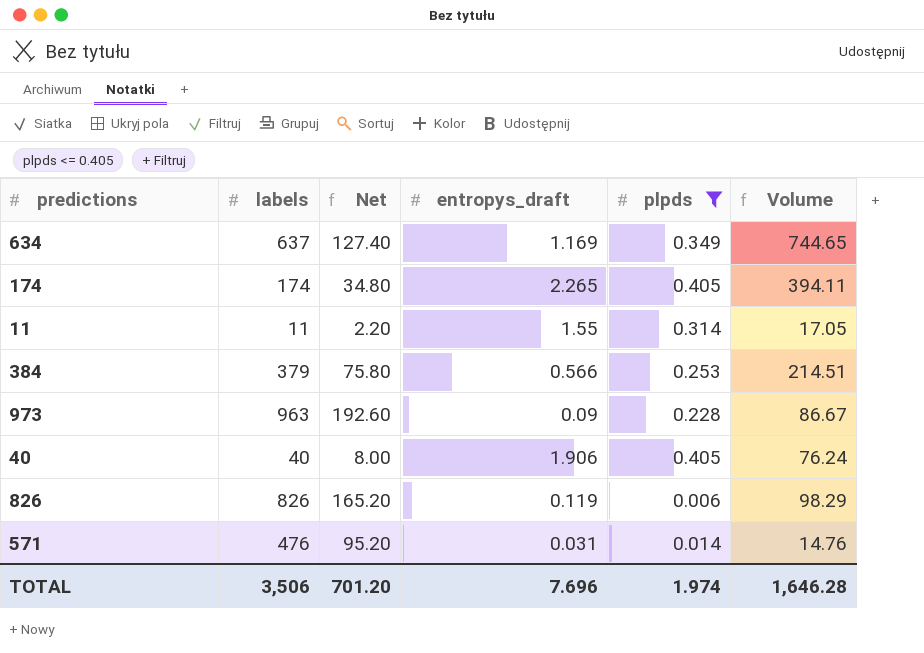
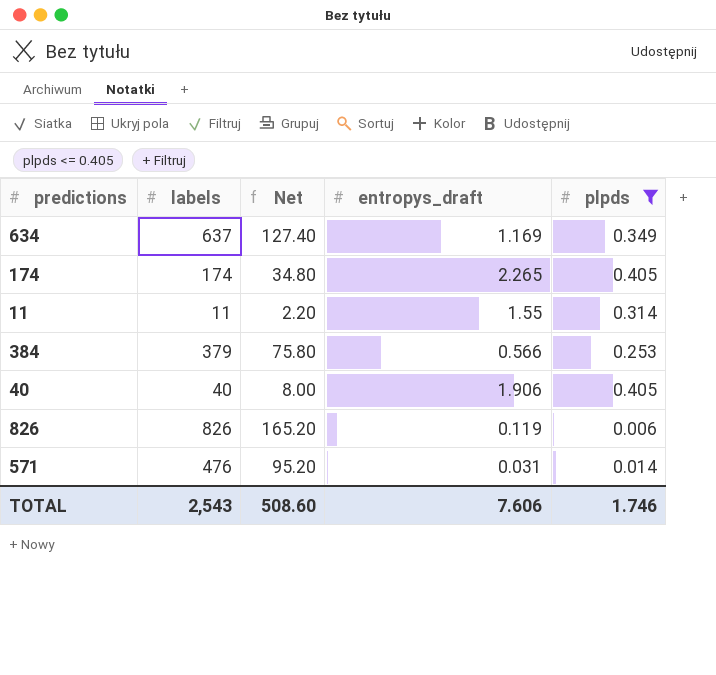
column Volume | formula: [labels] * [entropys_draft] -> none
row 973: 963 | 192.60 | 0.09 | 0.228 | 86.67 -> none
TOTAL | labels: 3,506 -> 2,543
TOTAL | Net: 701.20 -> 508.60
TOTAL | entropys_draft: 7.696 -> 7.606
TOTAL | plpds: 1.974 -> 1.746

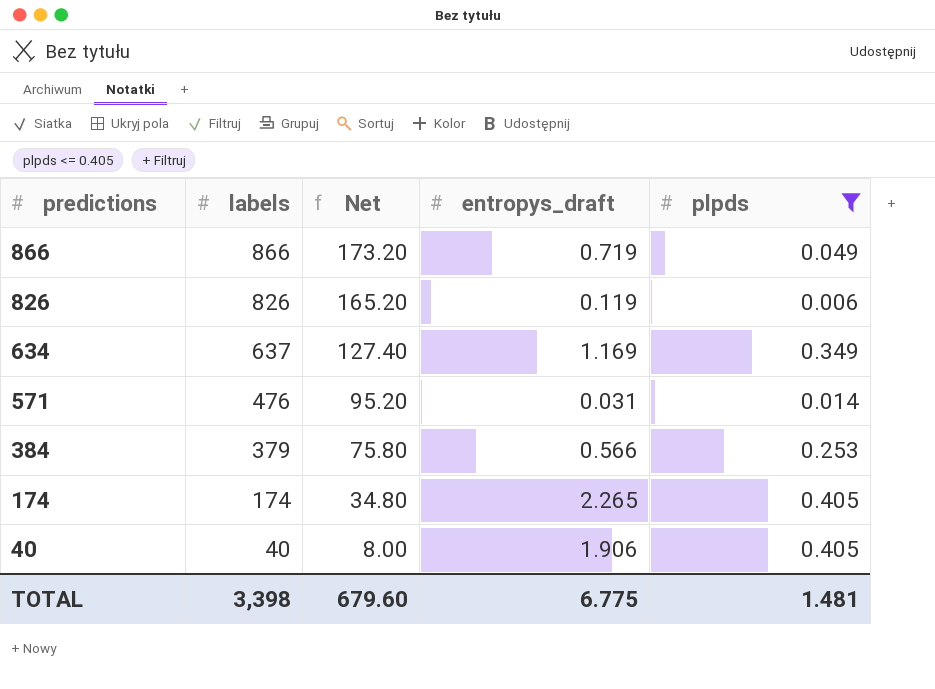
row order: none -> predictions descending
row 11: 11 | 2.20 | 1.55 | 0.314 -> none
row 866: none -> 866 | 173.20 | 0.719 | 0.049
TOTAL | labels: 2,543 -> 3,398
TOTAL | Net: 508.60 -> 679.60
TOTAL | entropys_draft: 7.606 -> 6.775
TOTAL | plpds: 1.746 -> 1.481

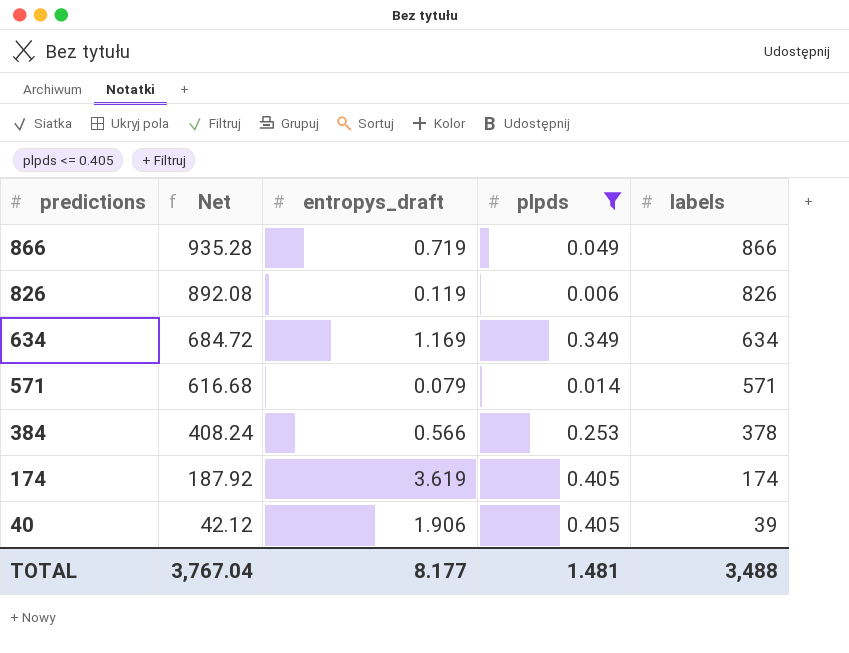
column Net | formula: [labels] * 0.2 -> [labels] * 1.08
column labels | position: 2 -> 5
634 | labels: 637 -> 634
571 | entropys_draft: 0.031 -> 0.079
571 | labels: 476 -> 571
384 | labels: 379 -> 378
174 | entropys_draft: 2.265 -> 3.619
40 | labels: 40 -> 39
TOTAL | Net: 679.60 -> 3,767.04
TOTAL | entropys_draft: 6.775 -> 8.177
TOTAL | labels: 3,398 -> 3,488

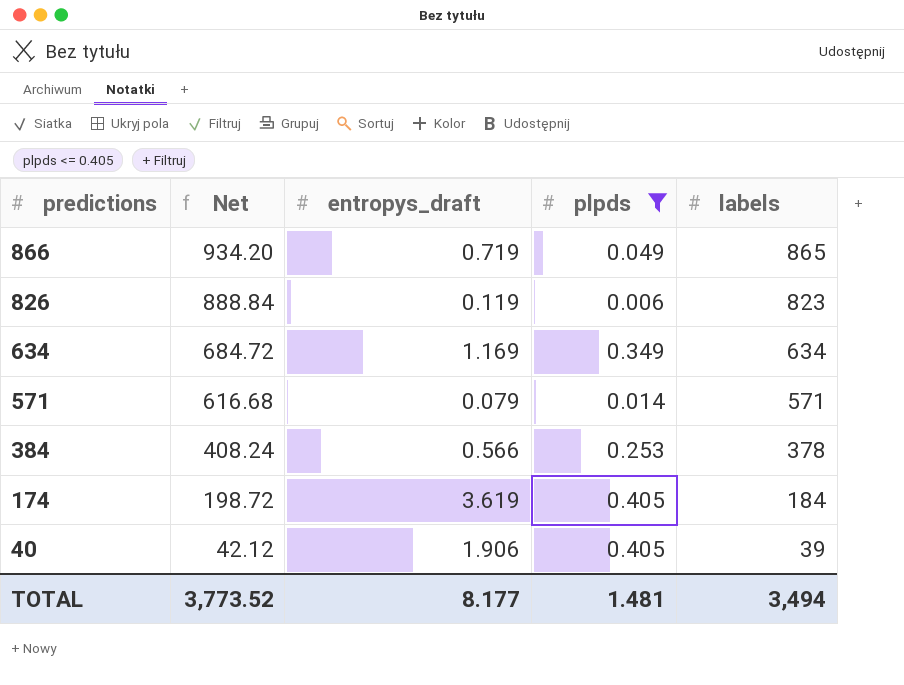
866 | Net: 935.28 -> 934.20
866 | labels: 866 -> 865
826 | Net: 892.08 -> 888.84
826 | labels: 826 -> 823
174 | Net: 187.92 -> 198.72
174 | labels: 174 -> 184
TOTAL | Net: 3,767.04 -> 3,773.52
TOTAL | labels: 3,488 -> 3,494

